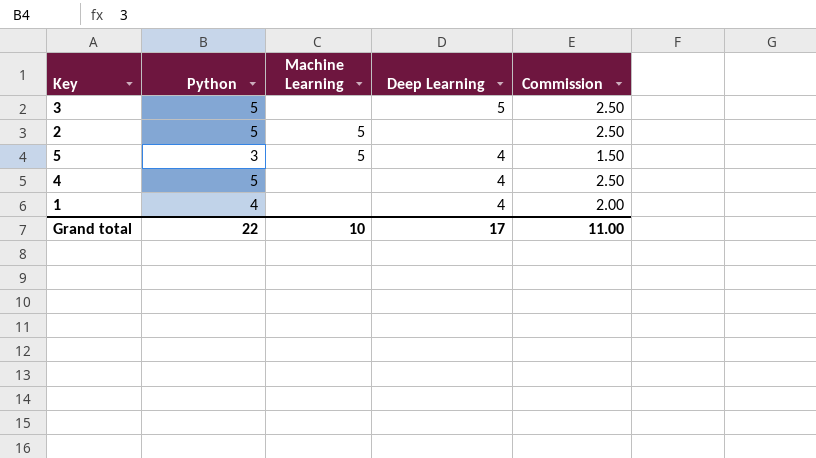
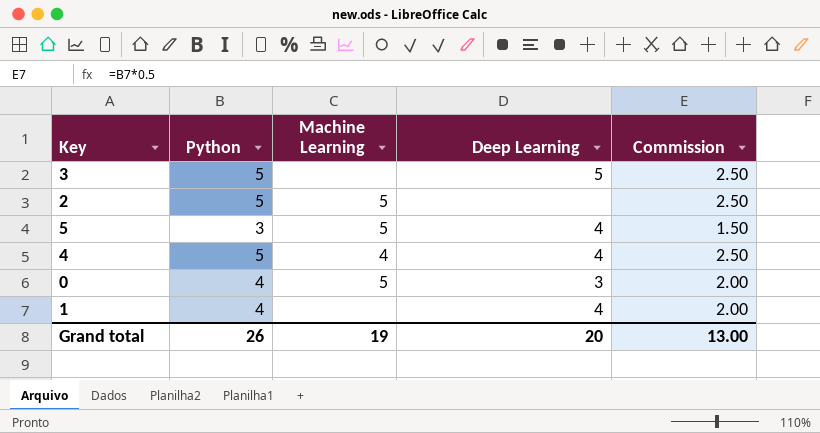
4 | Machine Learning: none -> 4
row 0: none -> 4 | 5 | 3 | 2.00
Grand total | Python: 22 -> 26
Grand total | Machine Learning: 10 -> 19
Grand total | Deep Learning: 17 -> 20
Grand total | Commission: 11.00 -> 13.00

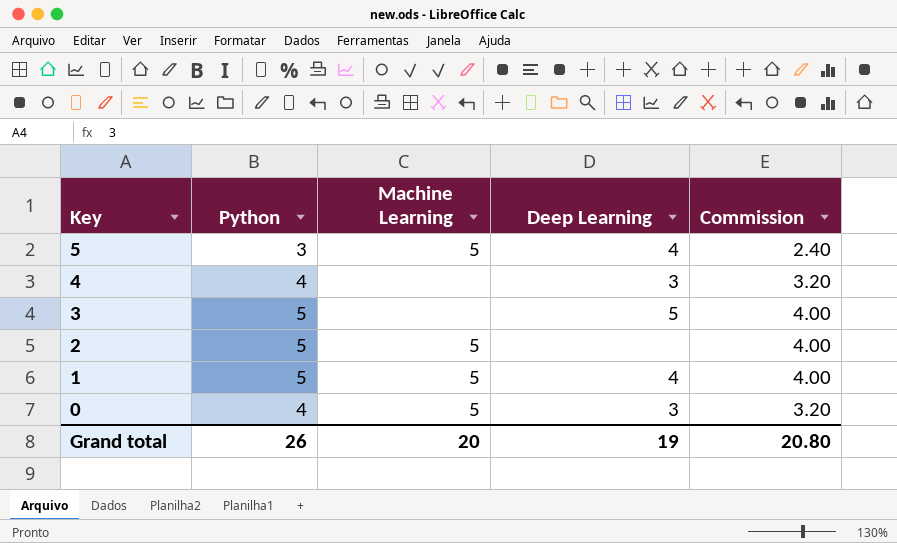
row order: none -> Key descending
column Commission | formula: [Python] * 0.5 -> [Python] * 0.8
4 | Python: 5 -> 4
4 | Machine Learning: 4 -> none
4 | Deep Learning: 4 -> 3
1 | Python: 4 -> 5
1 | Machine Learning: none -> 5
Grand total | Machine Learning: 19 -> 20
Grand total | Deep Learning: 20 -> 19
Grand total | Commission: 13.00 -> 20.80

